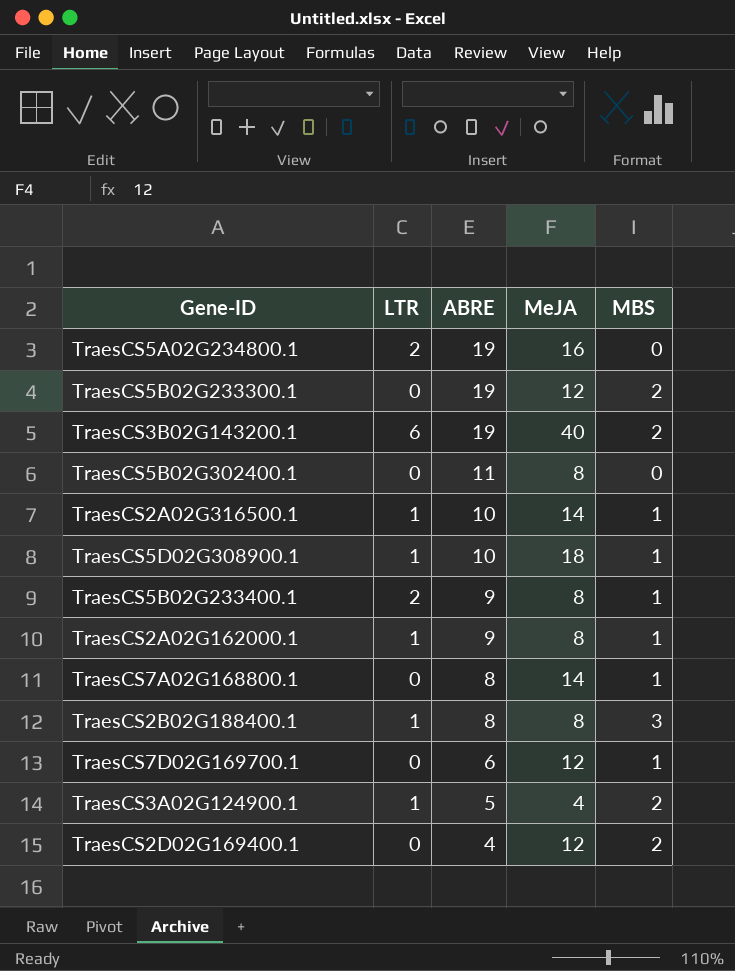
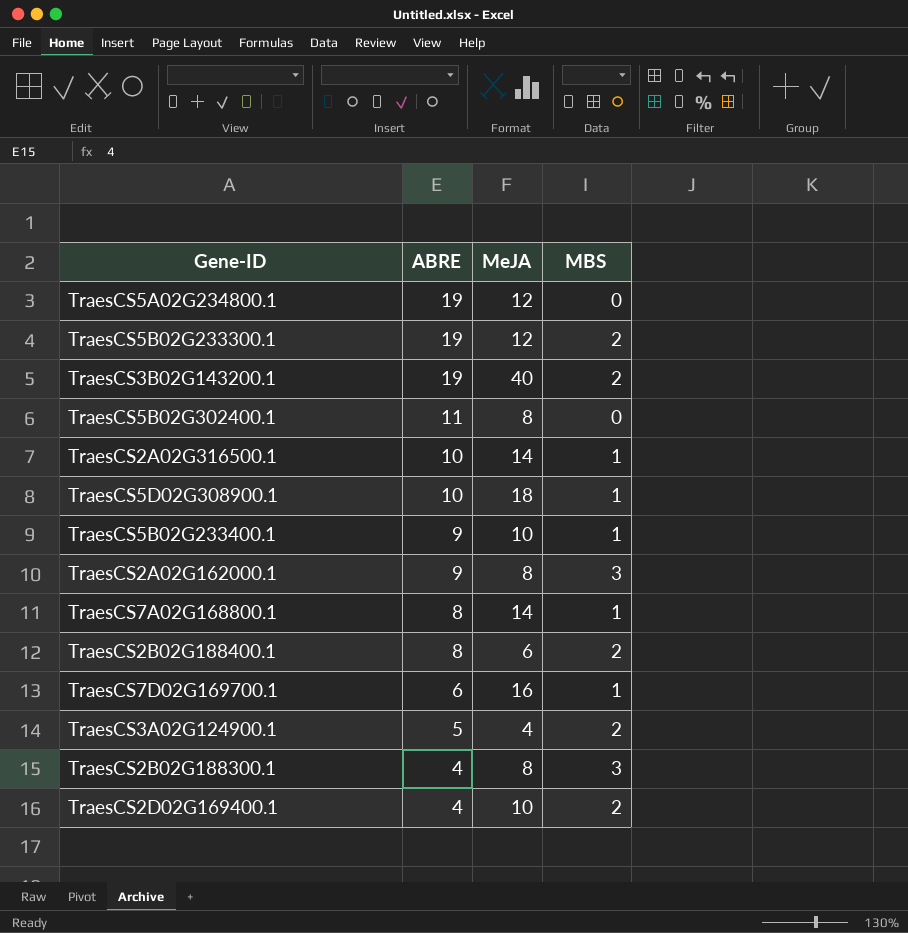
column LTR | position: 2 -> none
TraesCS5A02G234800.1 | MeJA: 16 -> 12
TraesCS5B02G233400.1 | MeJA: 8 -> 10
TraesCS2A02G162000.1 | MBS: 1 -> 3
TraesCS2B02G188400.1 | MeJA: 8 -> 6
TraesCS2B02G188400.1 | MBS: 3 -> 2
TraesCS7D02G169700.1 | MeJA: 12 -> 16
row TraesCS2B02G188300.1: none -> 4 | 8 | 3
TraesCS2D02G169400.1 | MeJA: 12 -> 10

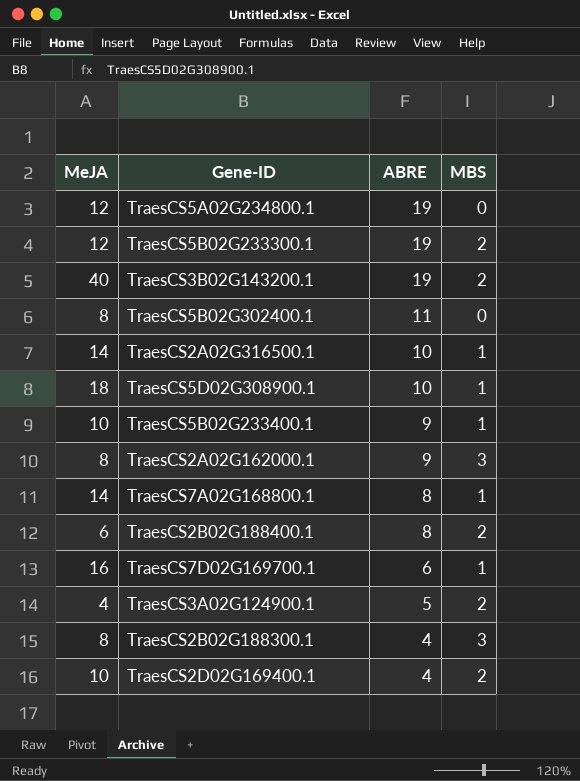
column MeJA | position: 3 -> 1

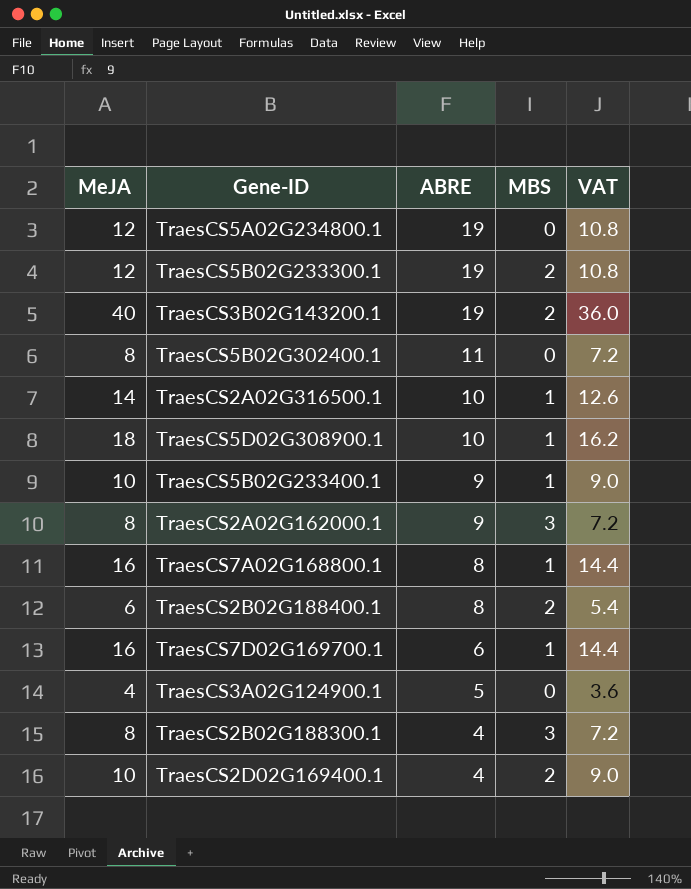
column VAT | formula: none -> [MeJA] * 0.9
TraesCS7A02G168800.1 | MeJA: 14 -> 16
TraesCS3A02G124900.1 | MBS: 2 -> 0

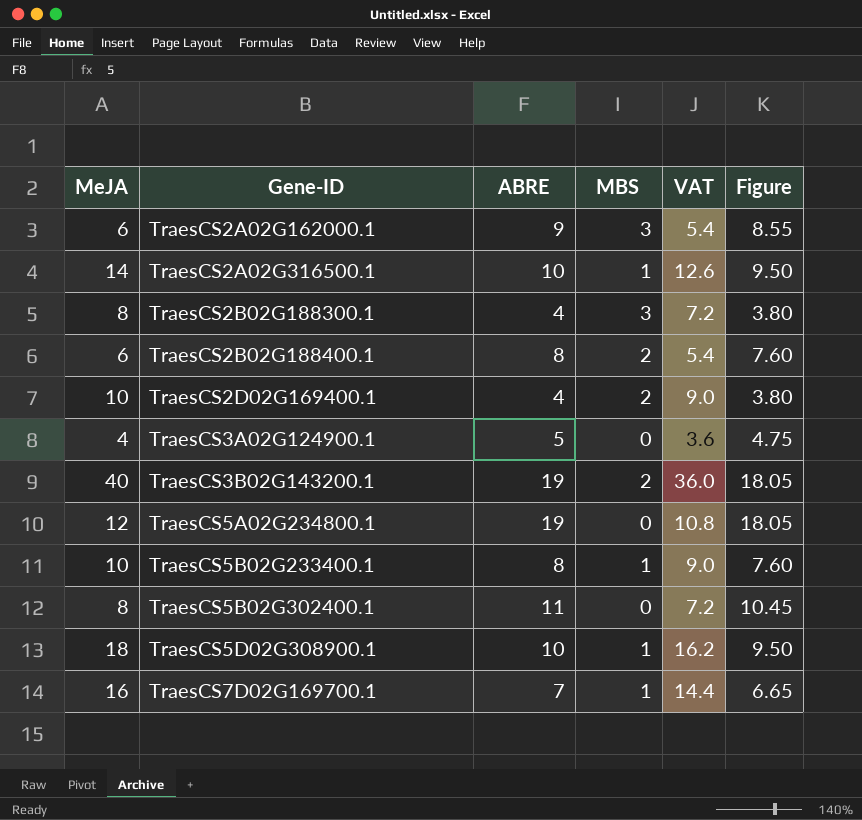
row order: ABRE descending -> Gene-ID ascending
column Figure | formula: none -> [ABRE] * 0.95
row TraesCS5B02G233300.1: 12 | 19 | 2 | 10.8 -> none
row TraesCS7A02G168800.1: 16 | 8 | 1 | 14.4 -> none
TraesCS2A02G162000.1 | MeJA: 8 -> 6
TraesCS2A02G162000.1 | VAT: 7.2 -> 5.4
TraesCS5B02G233400.1 | ABRE: 9 -> 8
TraesCS7D02G169700.1 | ABRE: 6 -> 7

